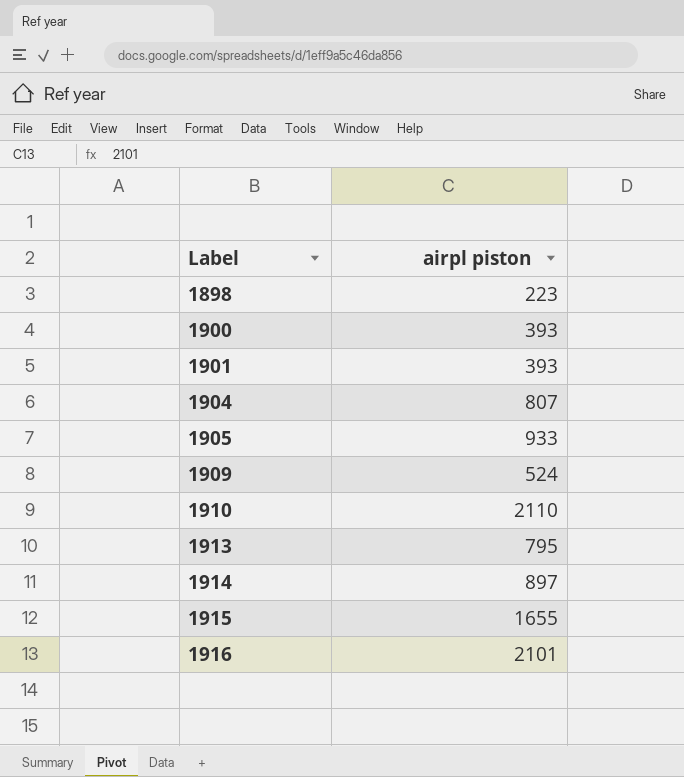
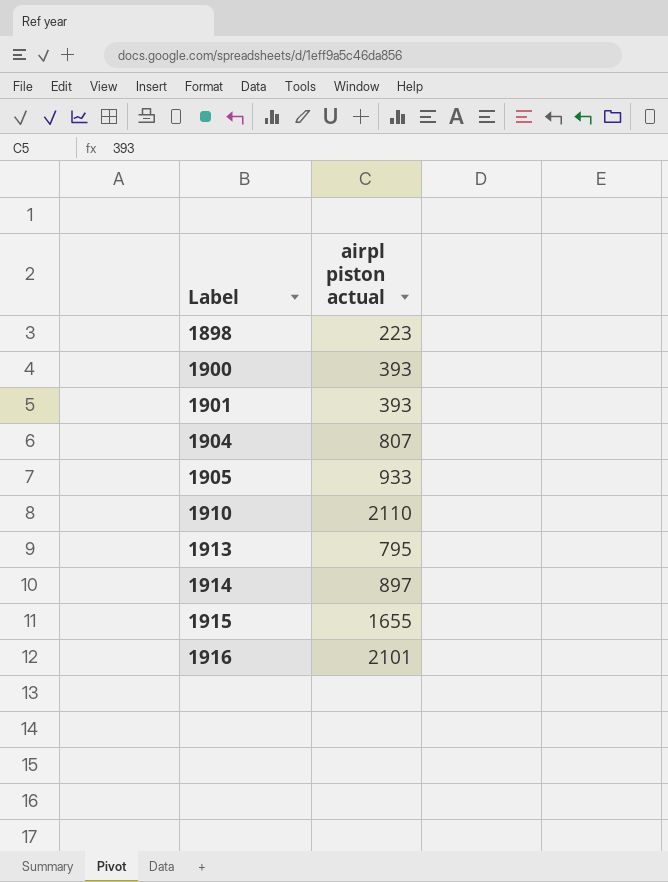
column name: airpl piston -> airpl piston actual
row 1909: 524 -> none

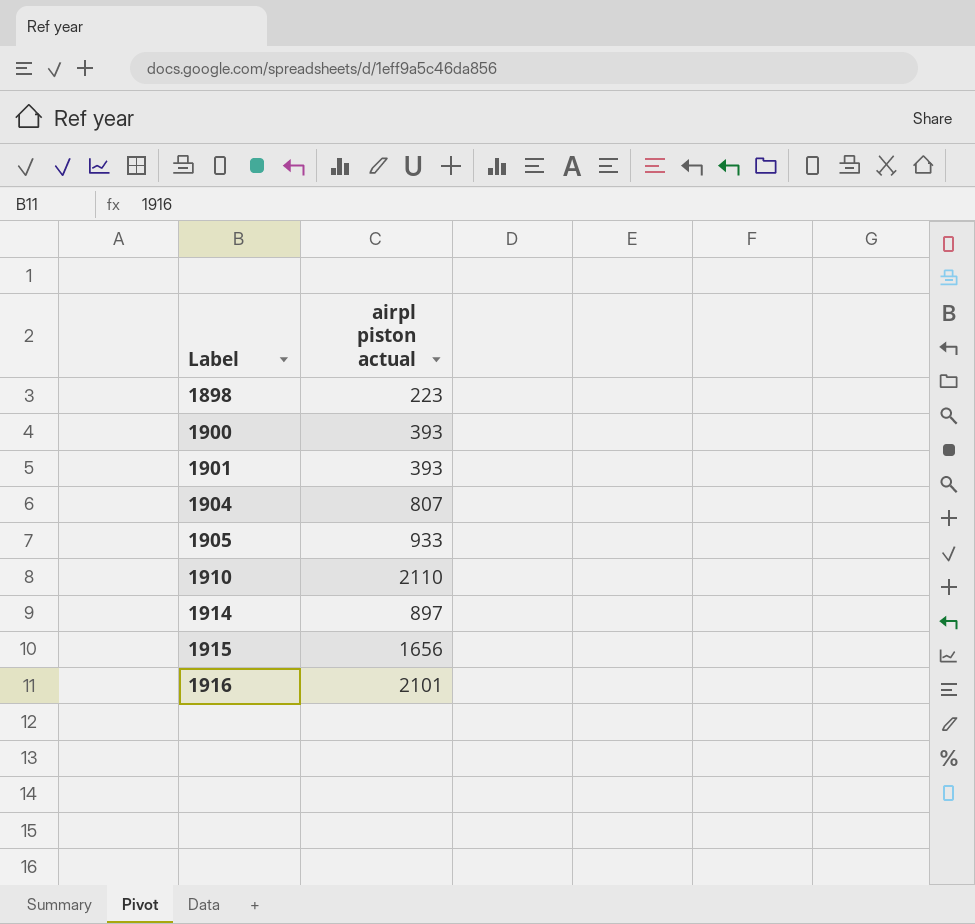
row 1913: 795 -> none
1915 | airpl piston actual: 1655 -> 1656

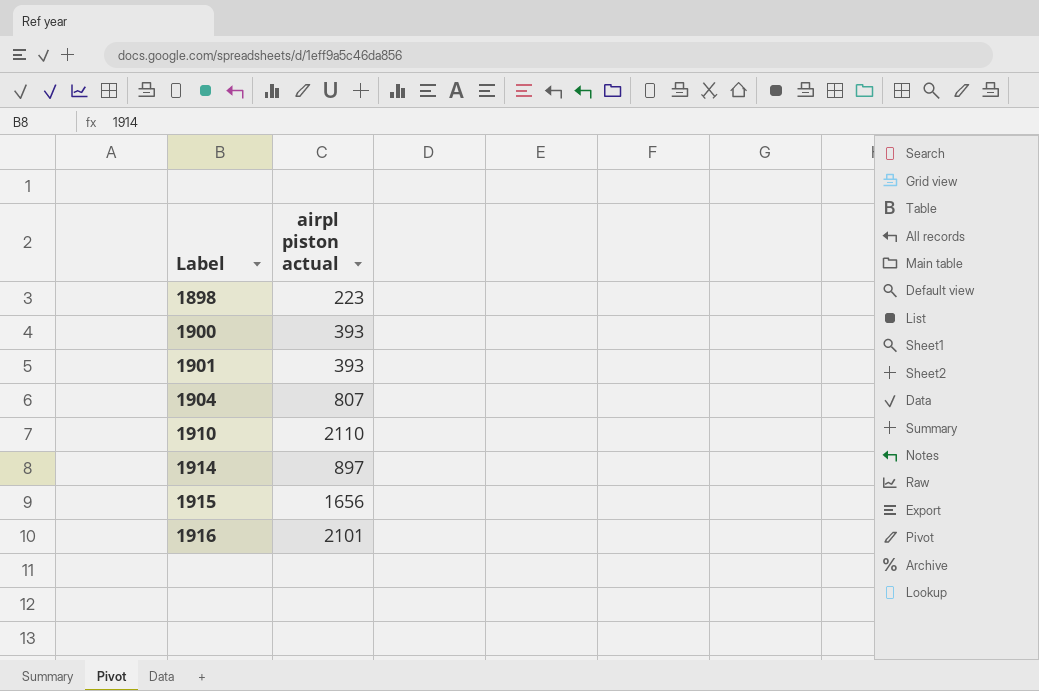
row 1905: 933 -> none

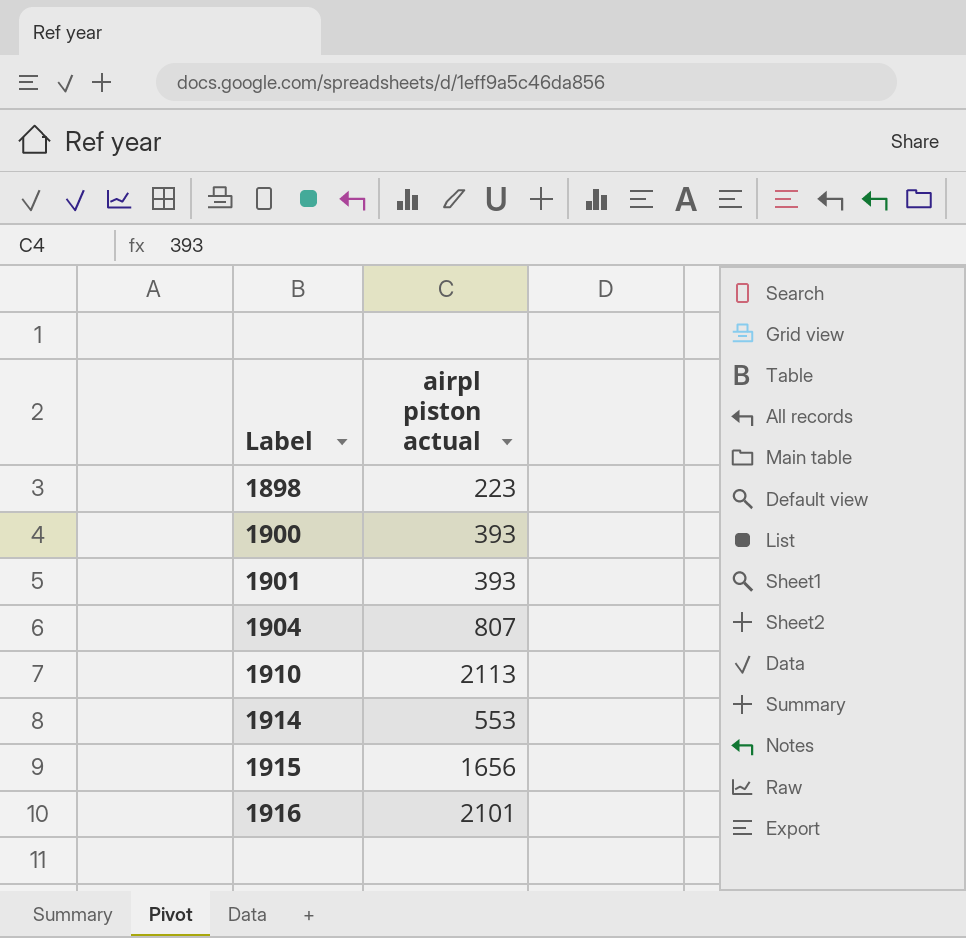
1910 | airpl piston actual: 2110 -> 2113
1914 | airpl piston actual: 897 -> 553

